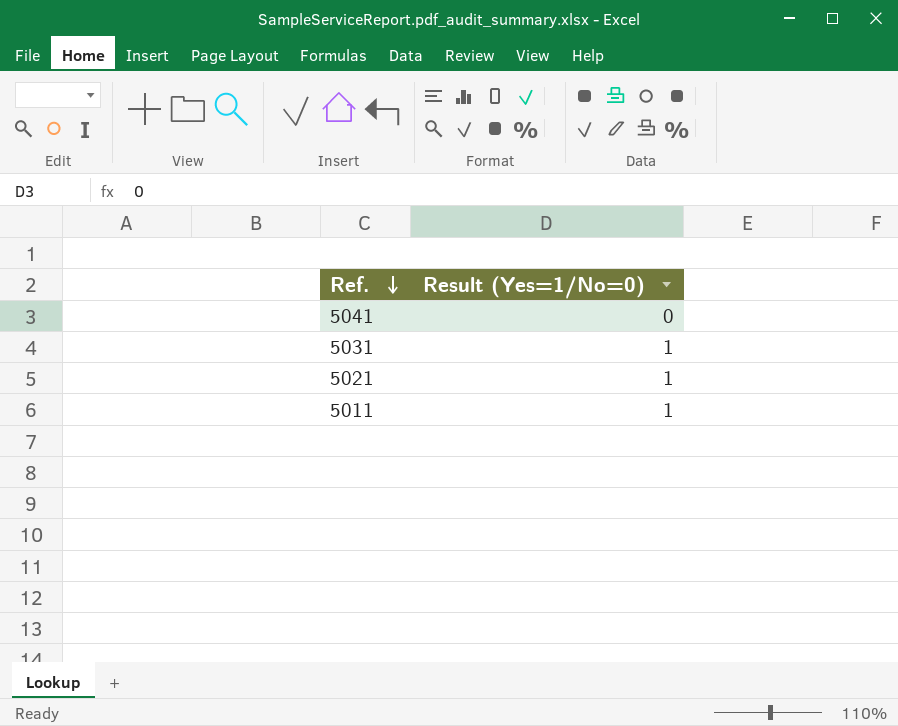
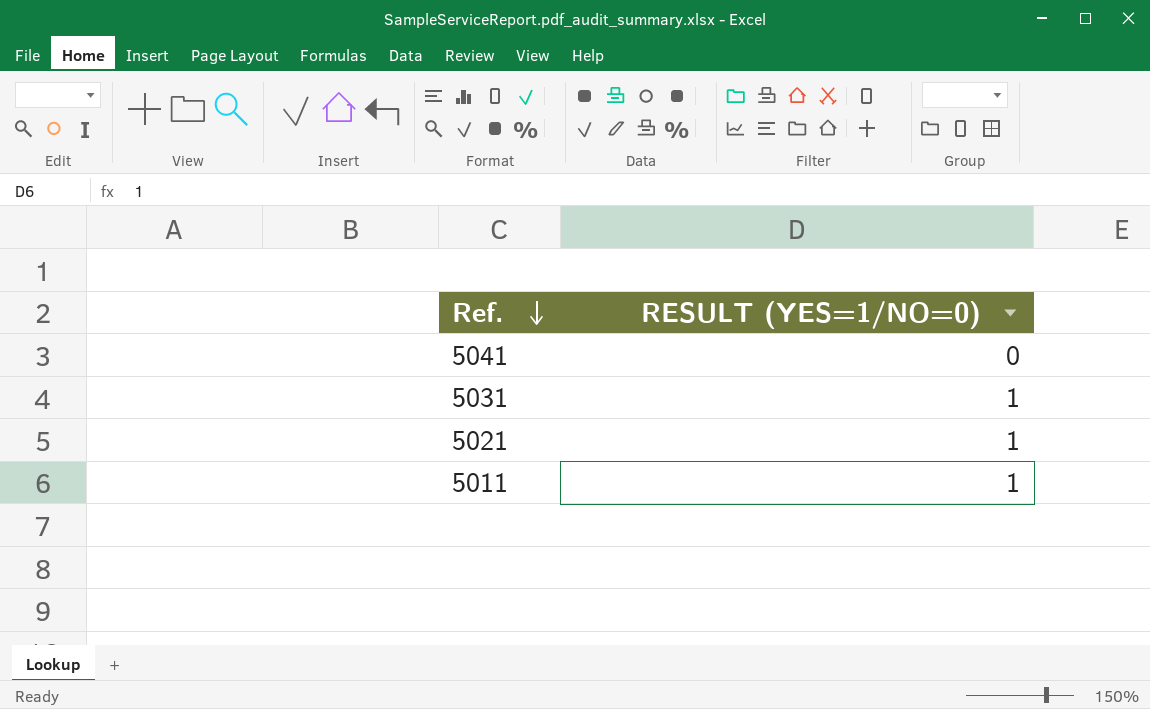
column name: Result (Yes=1/No=0) -> RESULT (YES=1/NO=0)

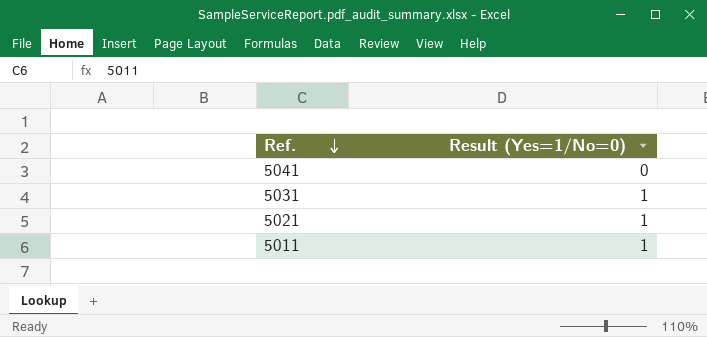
column name: RESULT (YES=1/NO=0) -> Result (Yes=1/No=0)

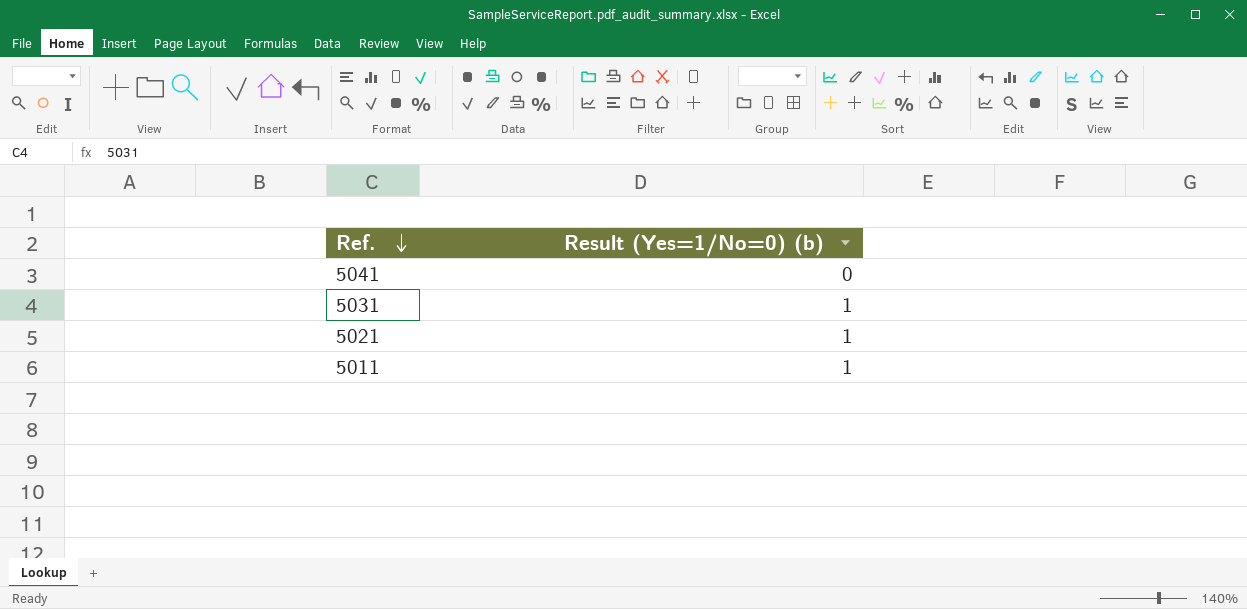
column name: Result (Yes=1/No=0) -> Result (Yes=1/No=0) (b)

